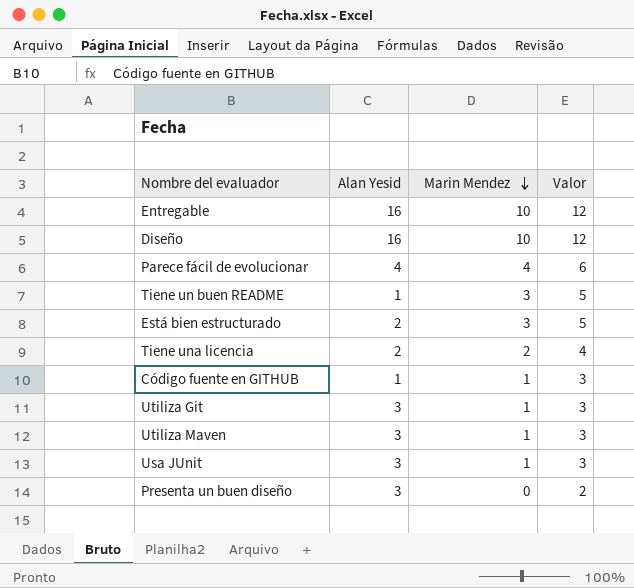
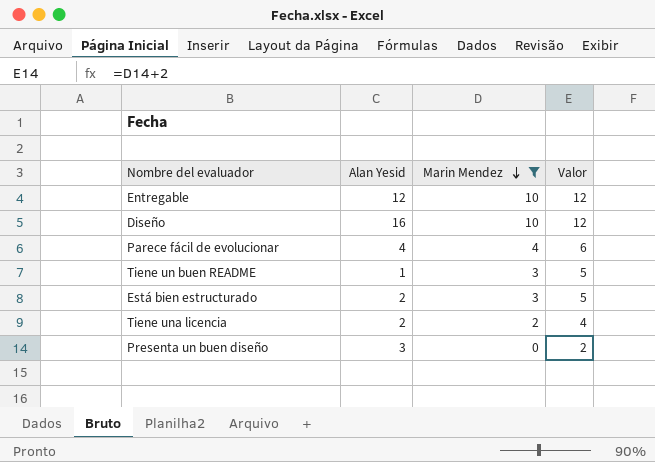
filter: none -> Marin Mendez != 1
Entregable | Alan Yesid: 16 -> 12

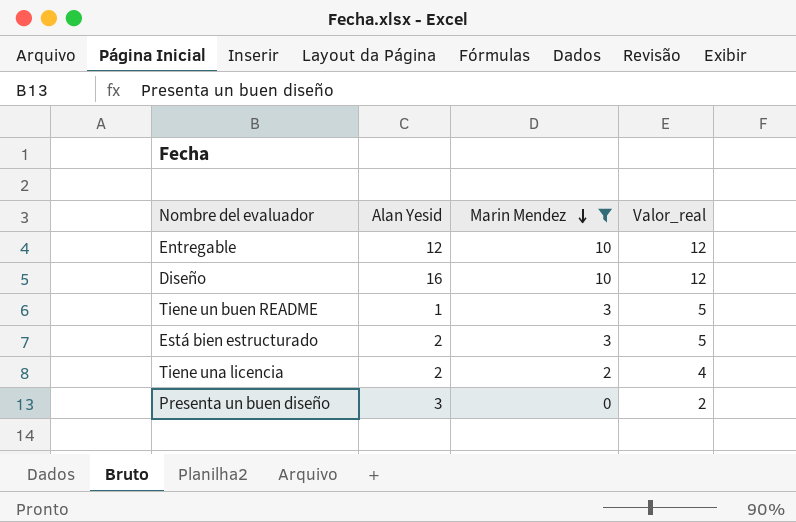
column name: Valor -> Valor_real
row Parece fácil de evolucionar: 4 | 4 | 6 -> none

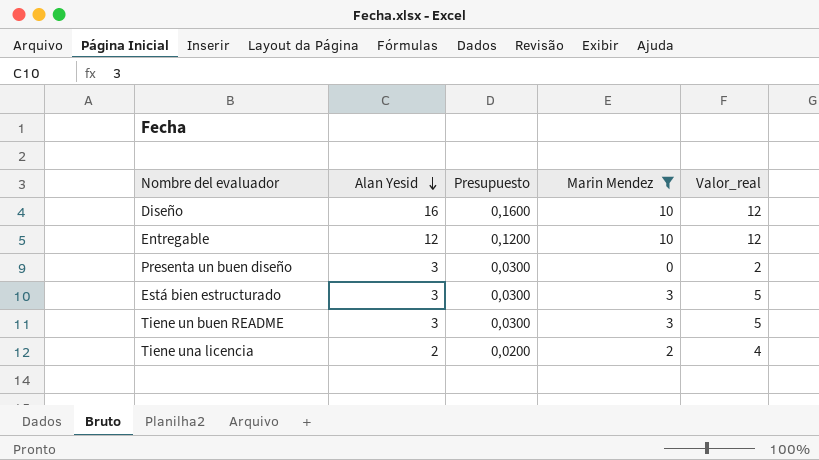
row order: Marin Mendez descending -> Alan Yesid descending
column Presupuesto | formula: none -> [Alan Yesid] * 0,01
Está bien estructurado | Alan Yesid: 2 -> 3
Tiene un buen README | Alan Yesid: 1 -> 3

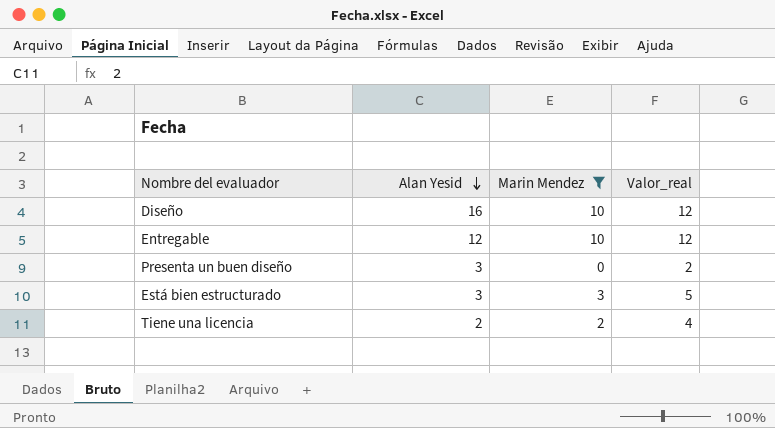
column Presupuesto | formula: [Alan Yesid] * 0,01 -> none
row Tiene un buen README: 3 | 0,0300 | 3 | 5 -> none

